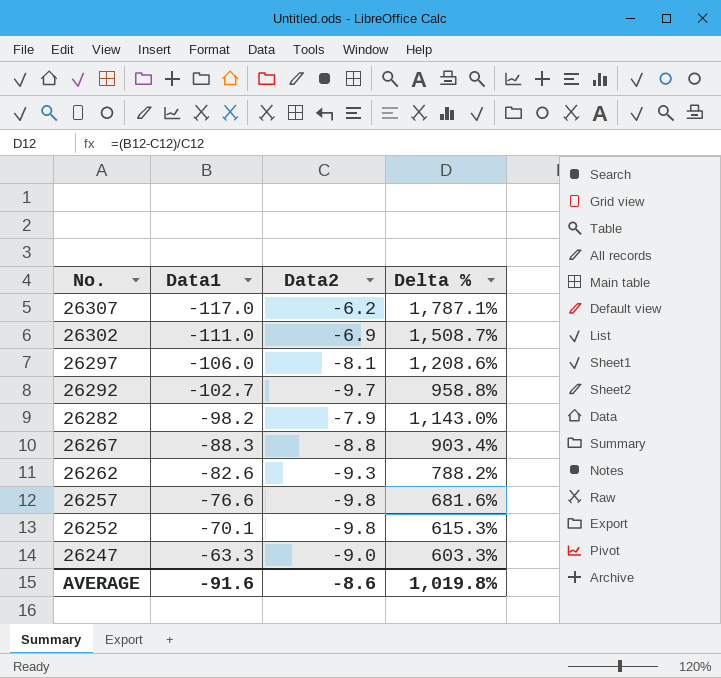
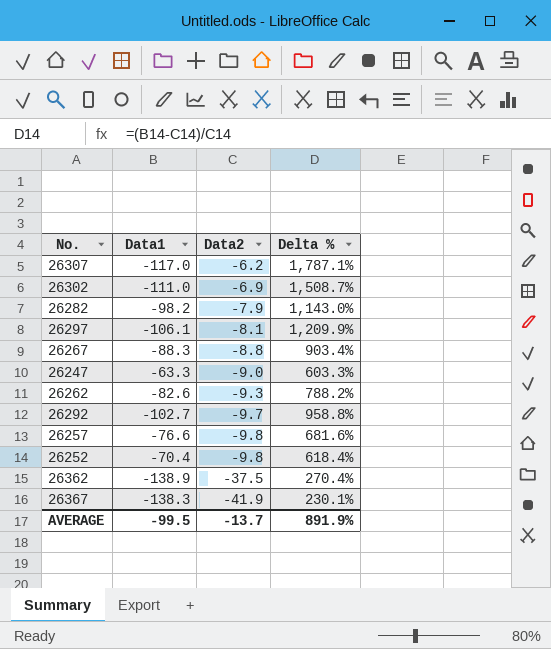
row order: No. descending -> Data2 descending
26297 | Data1: -106.0 -> -106.1
26297 | Delta %: 1,208.6% -> 1,209.9%
26252 | Data1: -70.1 -> -70.4
26252 | Delta %: 615.3% -> 618.4%
row 26362: none -> -138.9 | -37.5 | 270.4%
row 26367: none -> -138.3 | -41.9 | 230.1%
AVERAGE | Data1: -91.6 -> -99.5
AVERAGE | Data2: -8.6 -> -13.7
AVERAGE | Delta %: 1,019.8% -> 891.9%

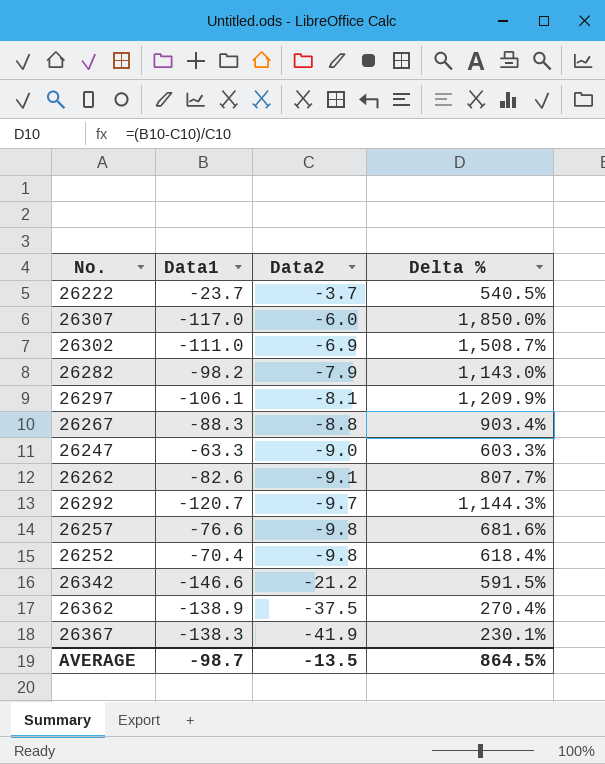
row 26222: none -> -23.7 | -3.7 | 540.5%
26307 | Data2: -6.2 -> -6.0
26307 | Delta %: 1,787.1% -> 1,850.0%
26262 | Data2: -9.3 -> -9.1
26262 | Delta %: 788.2% -> 807.7%
26292 | Data1: -102.7 -> -120.7
26292 | Delta %: 958.8% -> 1,144.3%
row 26342: none -> -146.6 | -21.2 | 591.5%
AVERAGE | Data1: -99.5 -> -98.7
AVERAGE | Data2: -13.7 -> -13.5
AVERAGE | Delta %: 891.9% -> 864.5%

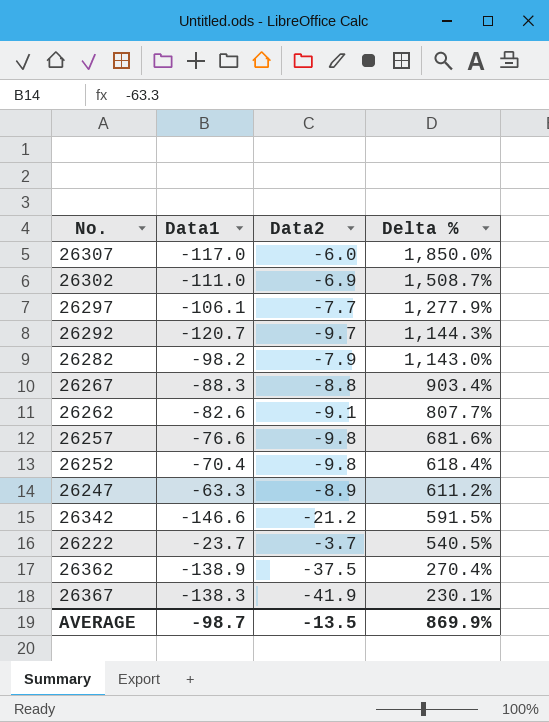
row order: Data2 descending -> Delta % descending
26297 | Data2: -8.1 -> -7.7
26297 | Delta %: 1,209.9% -> 1,277.9%
26247 | Data2: -9.0 -> -8.9
26247 | Delta %: 603.3% -> 611.2%
AVERAGE | Delta %: 864.5% -> 869.9%

